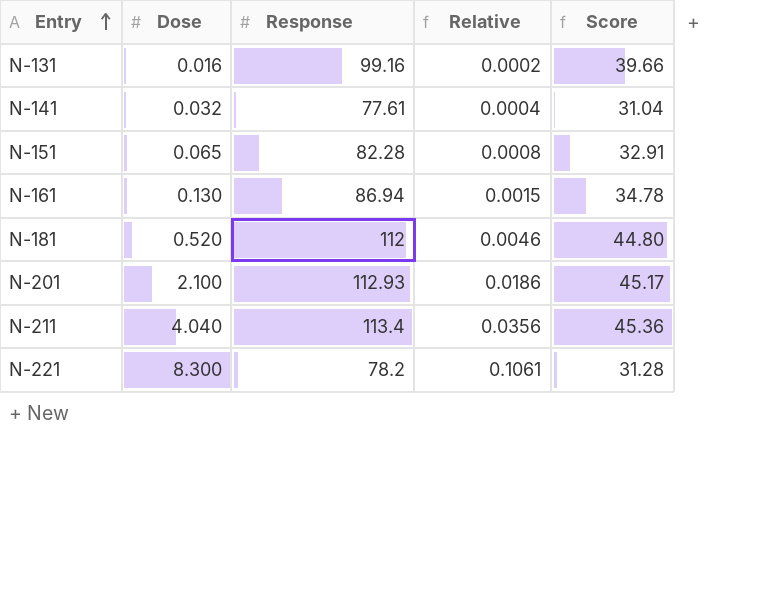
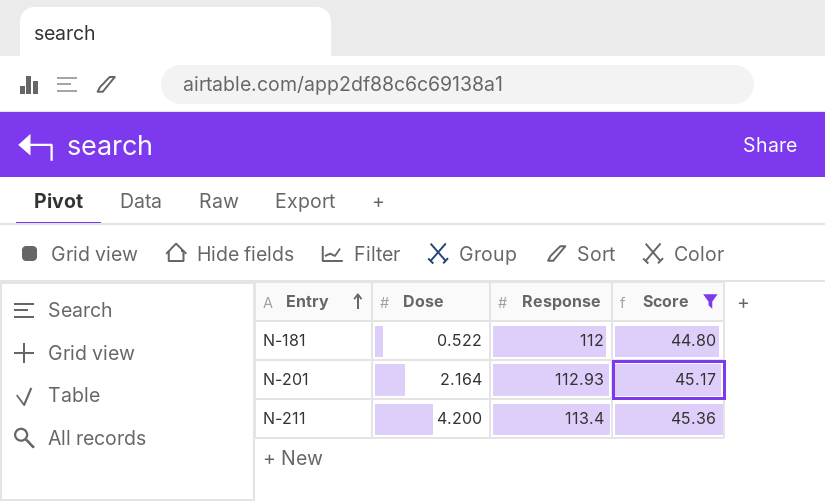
filter: none -> Score >= 44.80
column Relative | formula: [Dose] / [Response] -> none
N-181 | Dose: 0.520 -> 0.522
N-201 | Dose: 2.100 -> 2.164
N-211 | Dose: 4.040 -> 4.200

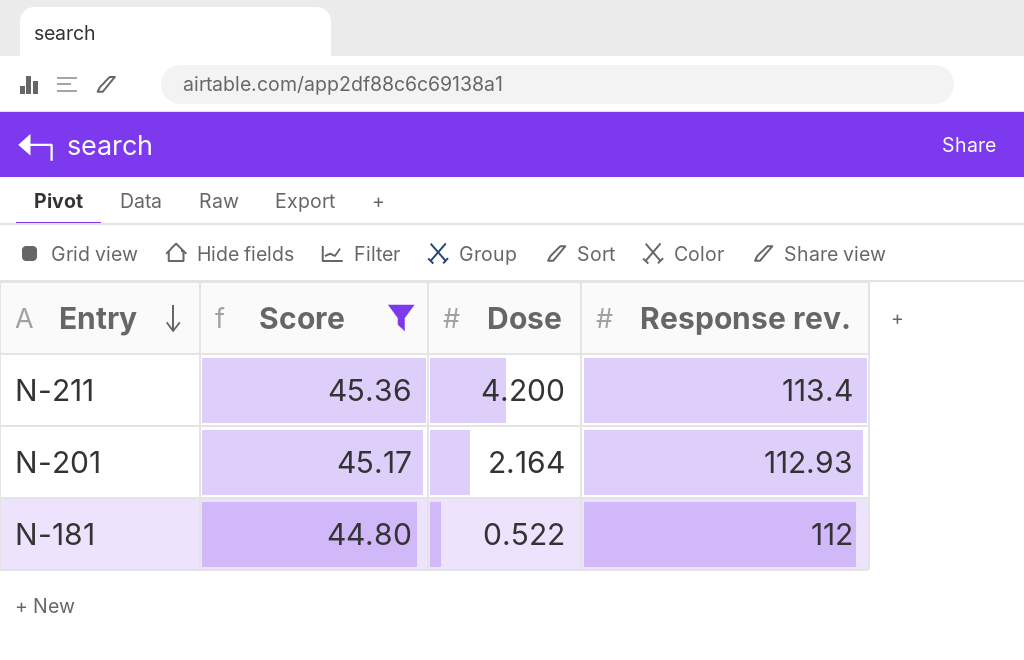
row order: Entry ascending -> Entry descending
column Score | position: 4 -> 2
column name: Response -> Response rev.

